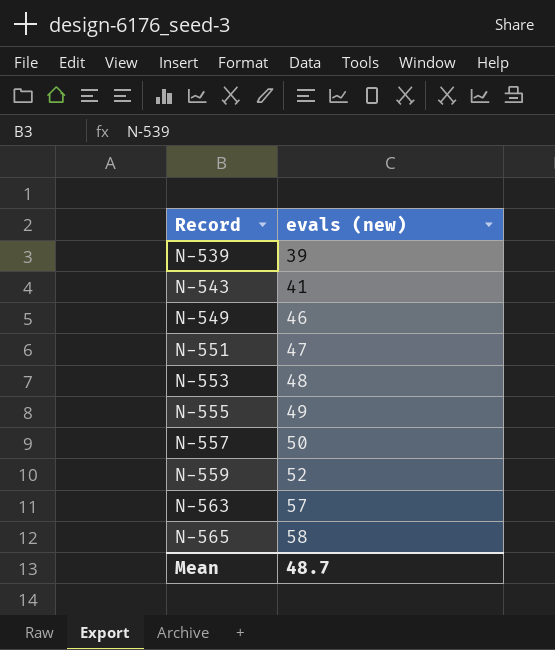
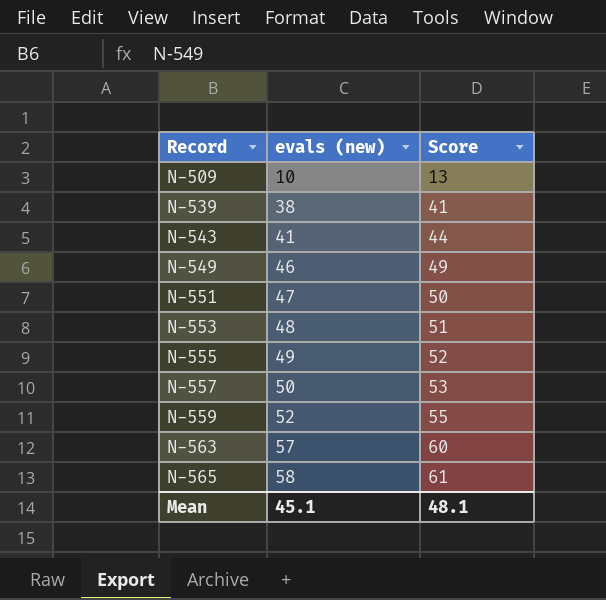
column Score | formula: none -> [evals (new)] + 3
row N-509: none -> 10 | 13
N-539 | evals (new): 39 -> 38
Mean | evals (new): 48.7 -> 45.1

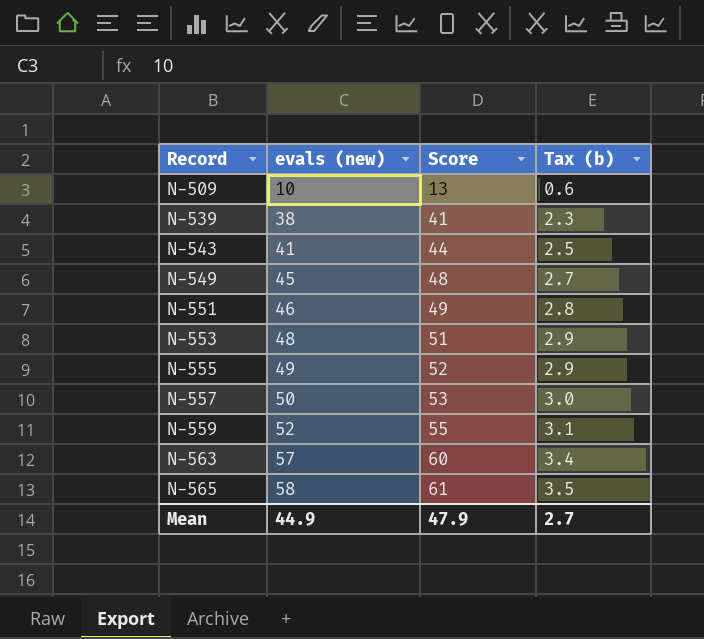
column Tax (b) | formula: none -> [evals (new)] * 0.06
N-549 | evals (new): 46 -> 45
N-549 | Score: 49 -> 48
N-551 | evals (new): 47 -> 46
N-551 | Score: 50 -> 49
Mean | evals (new): 45.1 -> 44.9
Mean | Score: 48.1 -> 47.9

